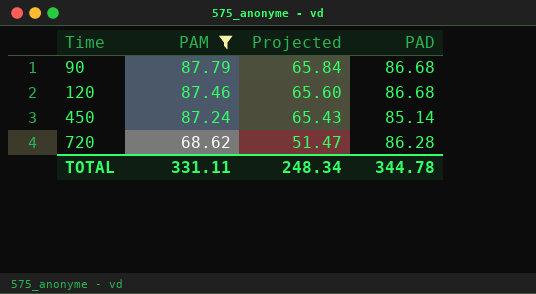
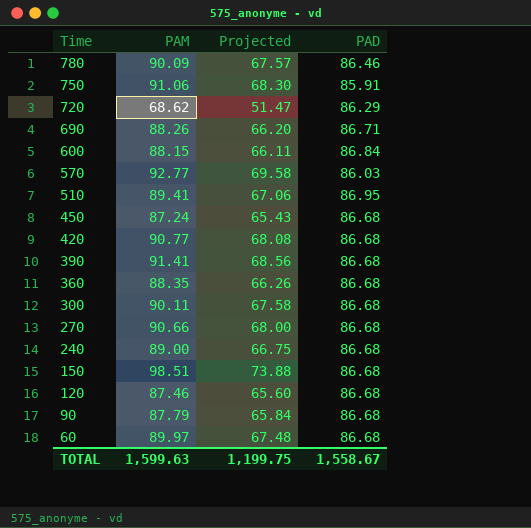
filter: PAM <= 87.79 -> none
row order: Time ascending -> Time descending
720 | PAD: 86.28 -> 86.29
450 | PAD: 85.14 -> 86.68
TOTAL | PAM: 331.11 -> 1,599.63
TOTAL | Projected: 248.34 -> 1,199.75
TOTAL | PAD: 344.78 -> 1,558.67

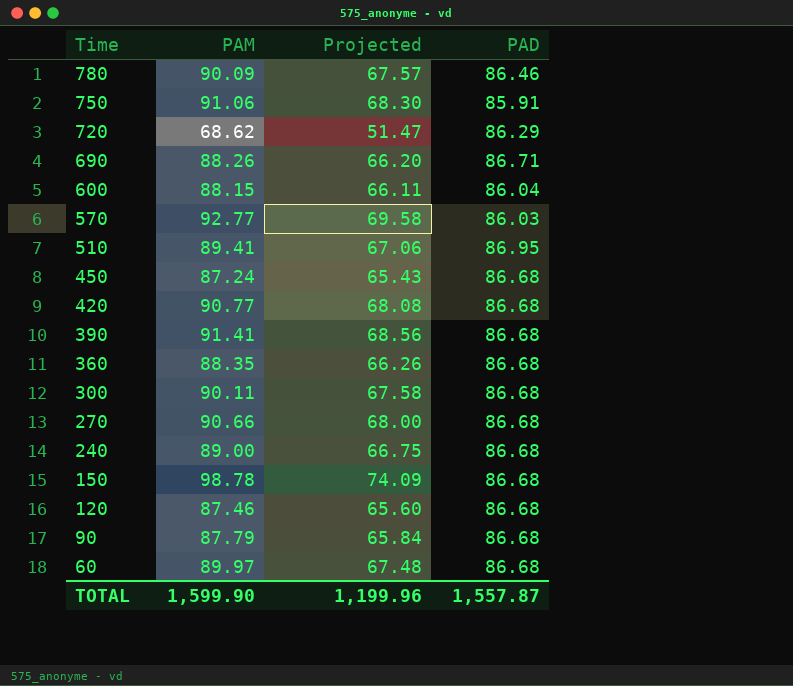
600 | PAD: 86.84 -> 86.04
150 | PAM: 98.51 -> 98.78
150 | Projected: 73.88 -> 74.09
TOTAL | PAM: 1,599.63 -> 1,599.90
TOTAL | Projected: 1,199.75 -> 1,199.96
TOTAL | PAD: 1,558.67 -> 1,557.87

